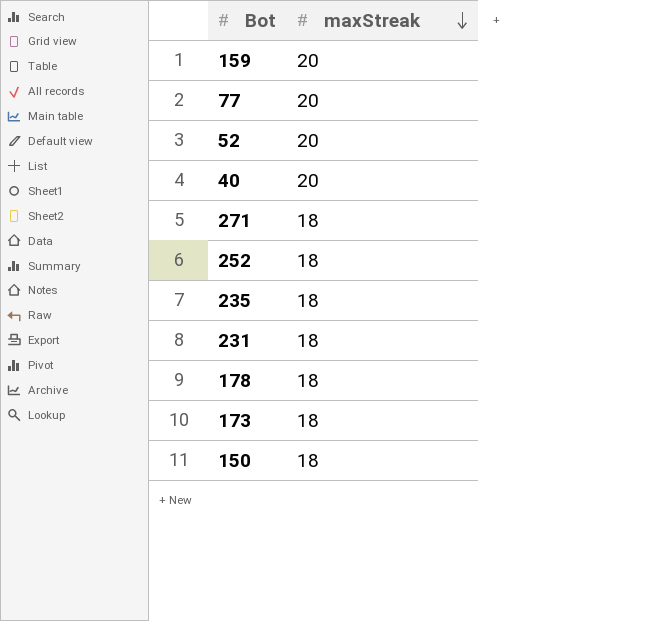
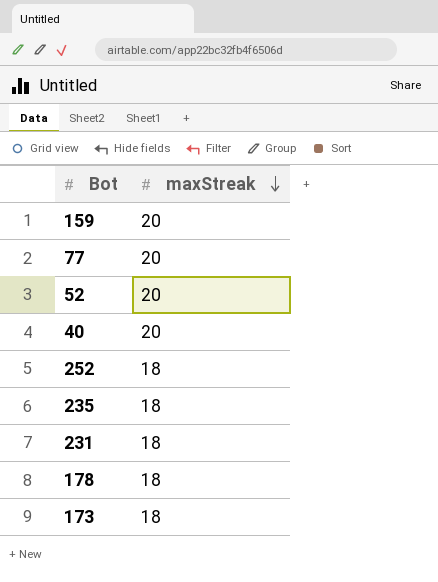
row 271: 18 -> none
row 150: 18 -> none

